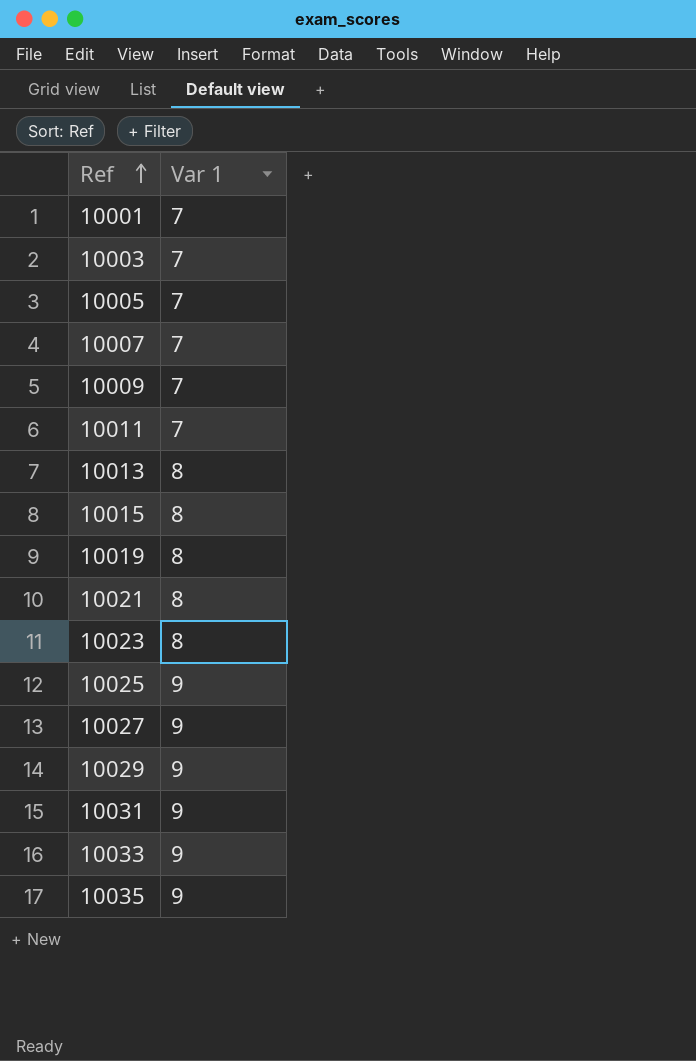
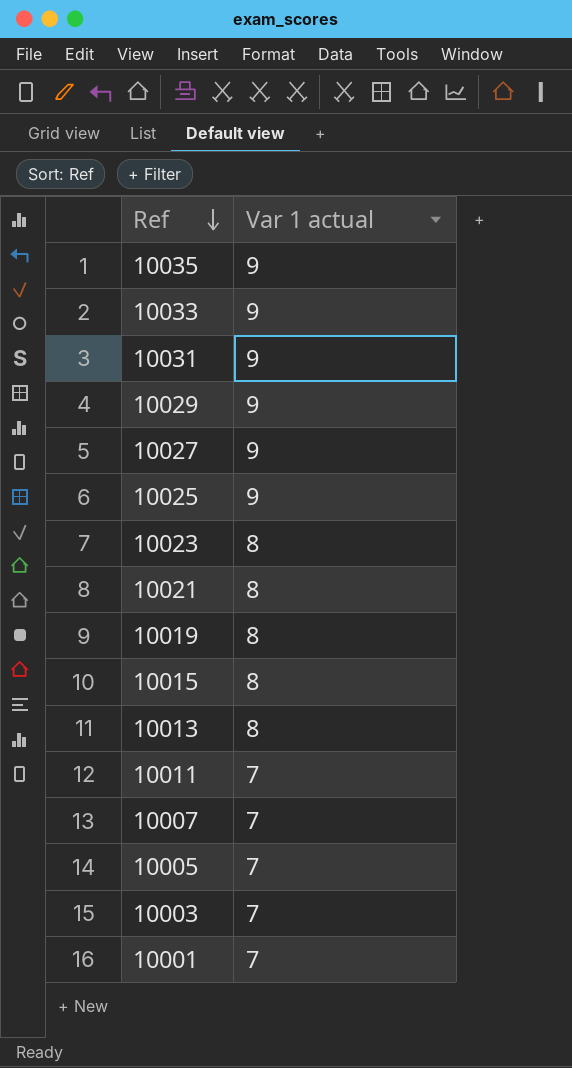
row order: Ref ascending -> Ref descending
column name: Var 1 -> Var 1 actual
row 10009: 7 -> none

